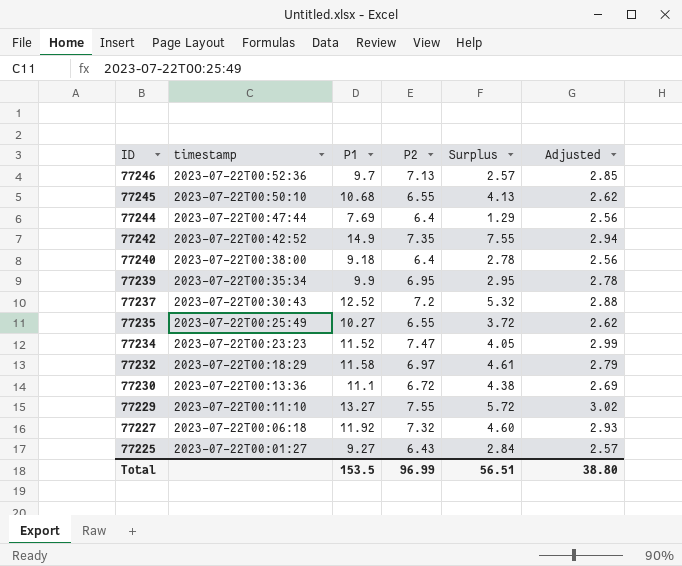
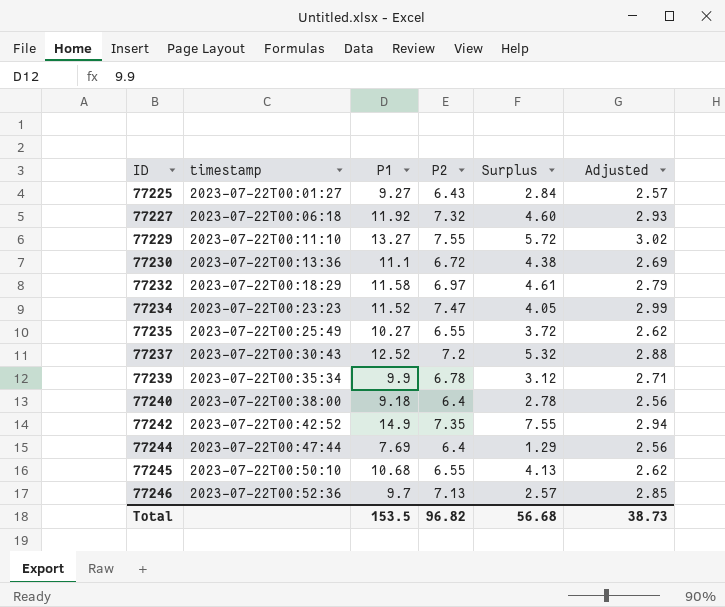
row order: ID descending -> ID ascending
77239 | P2: 6.95 -> 6.78
77239 | Surplus: 2.95 -> 3.12
77239 | Adjusted: 2.78 -> 2.71
Total | P2: 96.99 -> 96.82
Total | Surplus: 56.51 -> 56.68
Total | Adjusted: 38.80 -> 38.73

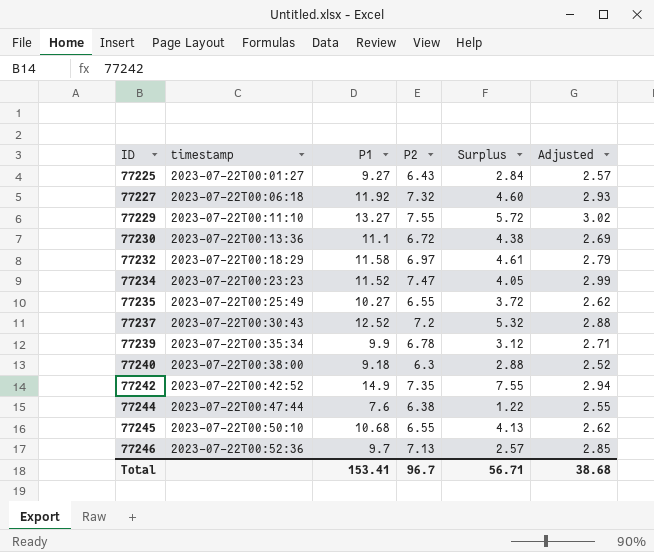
77240 | P2: 6.4 -> 6.3
77240 | Surplus: 2.78 -> 2.88
77240 | Adjusted: 2.56 -> 2.52
77244 | P1: 7.69 -> 7.6
77244 | P2: 6.4 -> 6.38
77244 | Surplus: 1.29 -> 1.22
77244 | Adjusted: 2.56 -> 2.55
Total | P1: 153.5 -> 153.41
Total | P2: 96.82 -> 96.7
Total | Surplus: 56.68 -> 56.71
Total | Adjusted: 38.73 -> 38.68

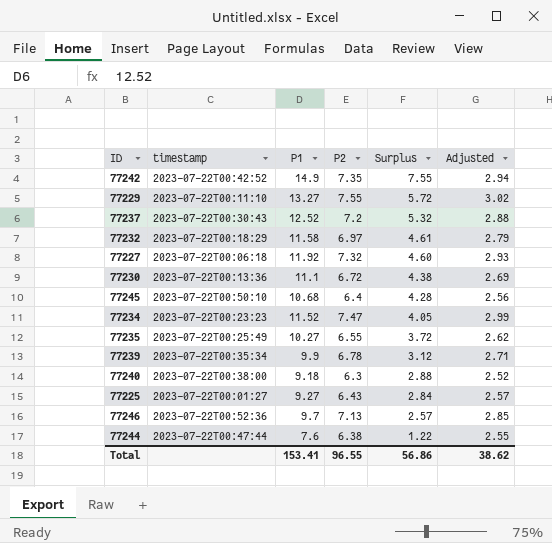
row order: ID ascending -> Surplus descending
77245 | P2: 6.55 -> 6.4
77245 | Surplus: 4.13 -> 4.28
77245 | Adjusted: 2.62 -> 2.56
Total | P2: 96.7 -> 96.55
Total | Surplus: 56.71 -> 56.86
Total | Adjusted: 38.68 -> 38.62

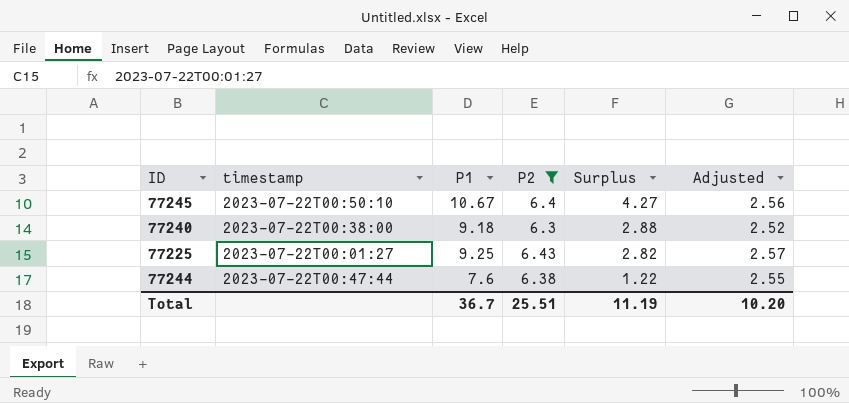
filter: none -> P2 <= 6.43
77245 | P1: 10.68 -> 10.67
77245 | Surplus: 4.28 -> 4.27
77225 | P1: 9.27 -> 9.25
77225 | Surplus: 2.84 -> 2.82
Total | P1: 153.41 -> 36.7
Total | P2: 96.55 -> 25.51
Total | Surplus: 56.86 -> 11.19
Total | Adjusted: 38.62 -> 10.20

